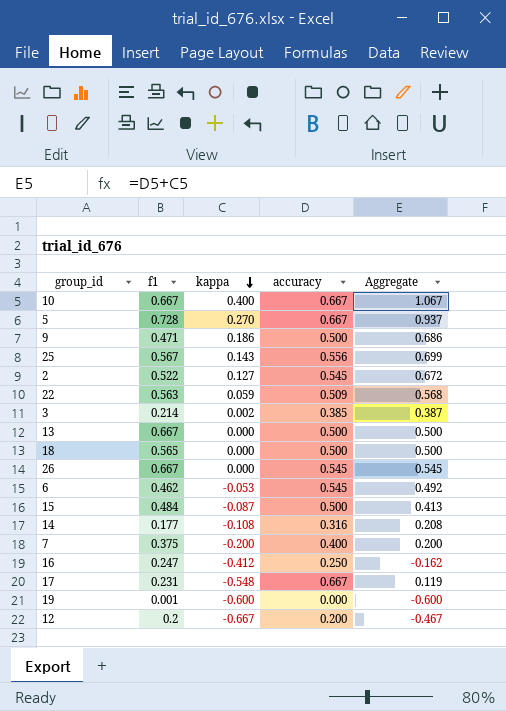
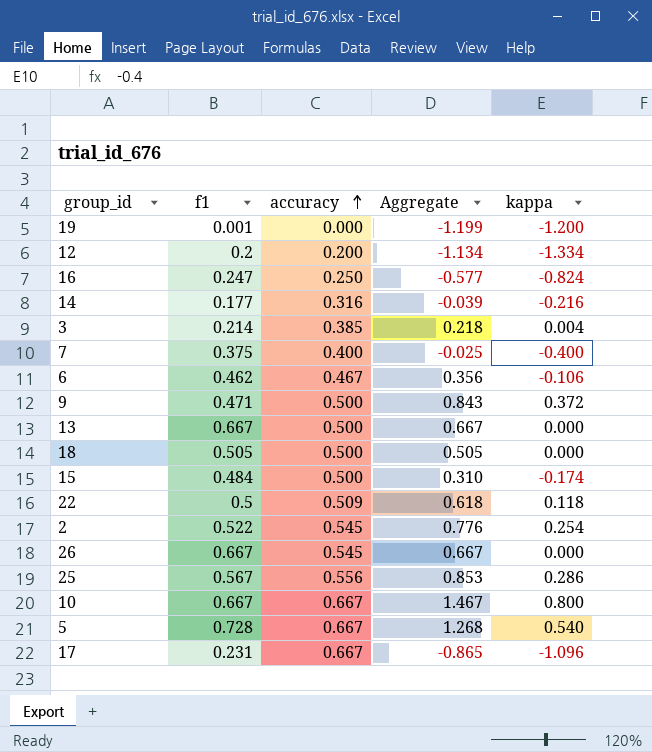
row order: kappa descending -> accuracy ascending
column Aggregate | formula: [kappa] + [accuracy] -> [f1] + [kappa]
column kappa | position: 3 -> 5
19 | kappa: -0.600 -> -1.200
12 | kappa: -0.667 -> -1.334
16 | kappa: -0.412 -> -0.824
14 | kappa: -0.108 -> -0.216
3 | kappa: 0.002 -> 0.004
7 | kappa: -0.200 -> -0.400
6 | accuracy: 0.545 -> 0.467
6 | kappa: -0.053 -> -0.106
9 | kappa: 0.186 -> 0.372
18 | f1: 0.565 -> 0.505
15 | kappa: -0.087 -> -0.174
22 | f1: 0.563 -> 0.5
22 | kappa: 0.059 -> 0.118
2 | kappa: 0.127 -> 0.254
25 | kappa: 0.143 -> 0.286
10 | kappa: 0.400 -> 0.800
5 | kappa: 0.270 -> 0.540
17 | kappa: -0.548 -> -1.096

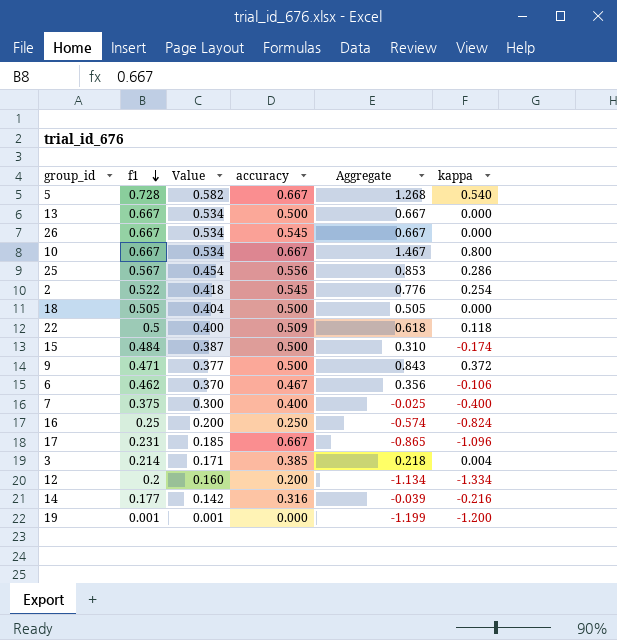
row order: accuracy ascending -> f1 descending
column Value | formula: none -> [f1] * 0.8
16 | f1: 0.247 -> 0.25
16 | Aggregate: -0.577 -> -0.574

